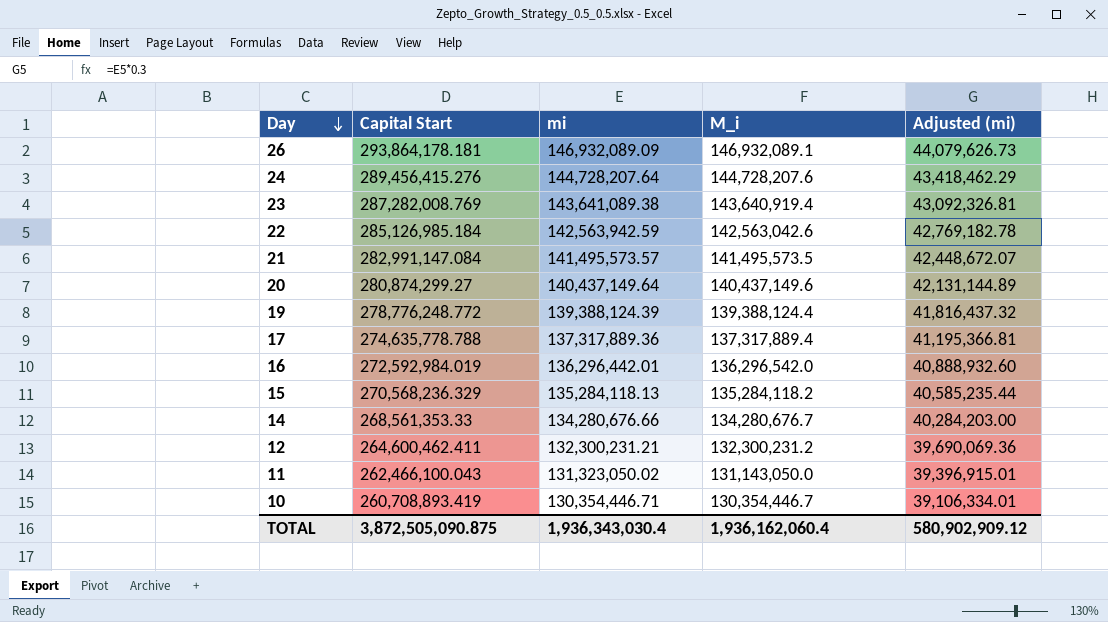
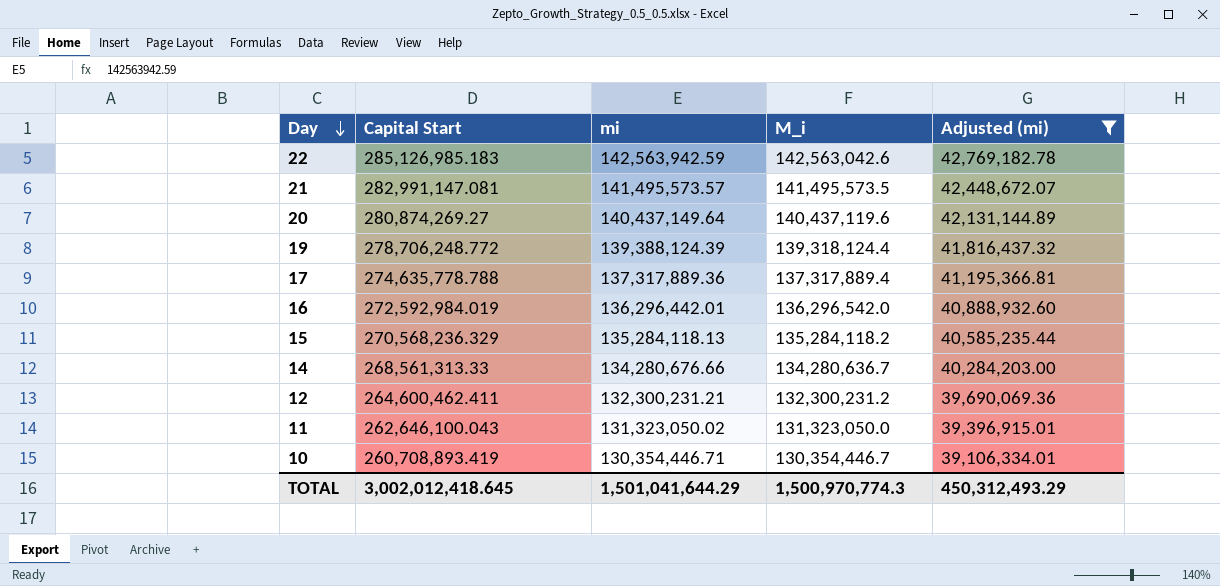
filter: none -> Adjusted (mi) <= 42,769,182.78
22 | Capital Start: 285,126,985.184 -> 285,126,985.183
21 | Capital Start: 282,991,147.084 -> 282,991,147.081
20 | Capital Start: 280,874,299.27 -> 280,874,269.27
20 | M_i: 140,437,149.6 -> 140,437,119.6
19 | Capital Start: 278,776,248.772 -> 278,706,248.772
19 | M_i: 139,388,124.4 -> 139,318,124.4
14 | Capital Start: 268,561,353.33 -> 268,561,313.33
14 | M_i: 134,280,676.7 -> 134,280,636.7
11 | Capital Start: 262,466,100.043 -> 262,646,100.043
11 | M_i: 131,143,050.0 -> 131,323,050.0
TOTAL | Capital Start: 3,872,505,090.875 -> 3,002,012,418.645
TOTAL | mi: 1,936,343,030.4 -> 1,501,041,644.29
TOTAL | M_i: 1,936,162,060.4 -> 1,500,970,774.3
TOTAL | Adjusted (mi): 580,902,909.12 -> 450,312,493.29

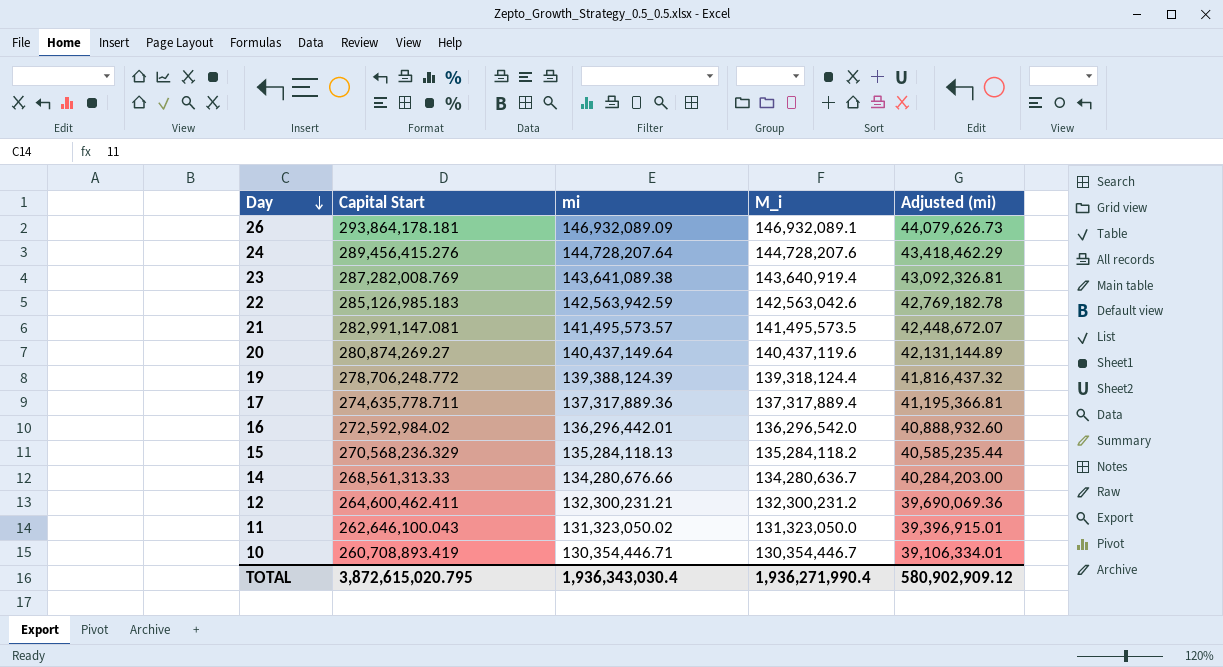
filter: Adjusted (mi) <= 42,769,182.78 -> none
17 | Capital Start: 274,635,778.788 -> 274,635,778.711
16 | Capital Start: 272,592,984.019 -> 272,592,984.02
TOTAL | Capital Start: 3,002,012,418.645 -> 3,872,615,020.795
TOTAL | mi: 1,501,041,644.29 -> 1,936,343,030.4
TOTAL | M_i: 1,500,970,774.3 -> 1,936,271,990.4
TOTAL | Adjusted (mi): 450,312,493.29 -> 580,902,909.12

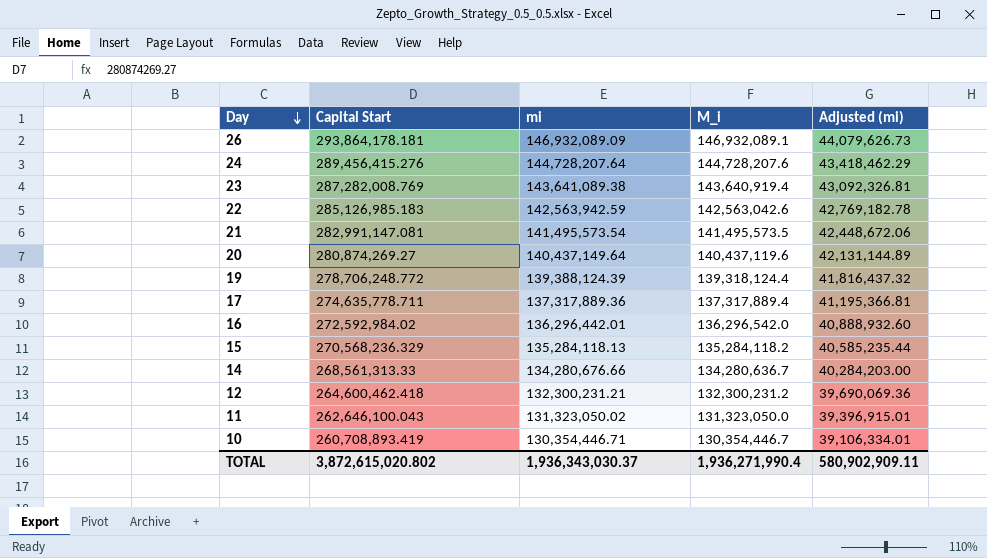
21 | mi: 141,495,573.57 -> 141,495,573.54
21 | Adjusted (mi): 42,448,672.07 -> 42,448,672.06
12 | Capital Start: 264,600,462.411 -> 264,600,462.418
TOTAL | Capital Start: 3,872,615,020.795 -> 3,872,615,020.802
TOTAL | mi: 1,936,343,030.4 -> 1,936,343,030.37
TOTAL | Adjusted (mi): 580,902,909.12 -> 580,902,909.11

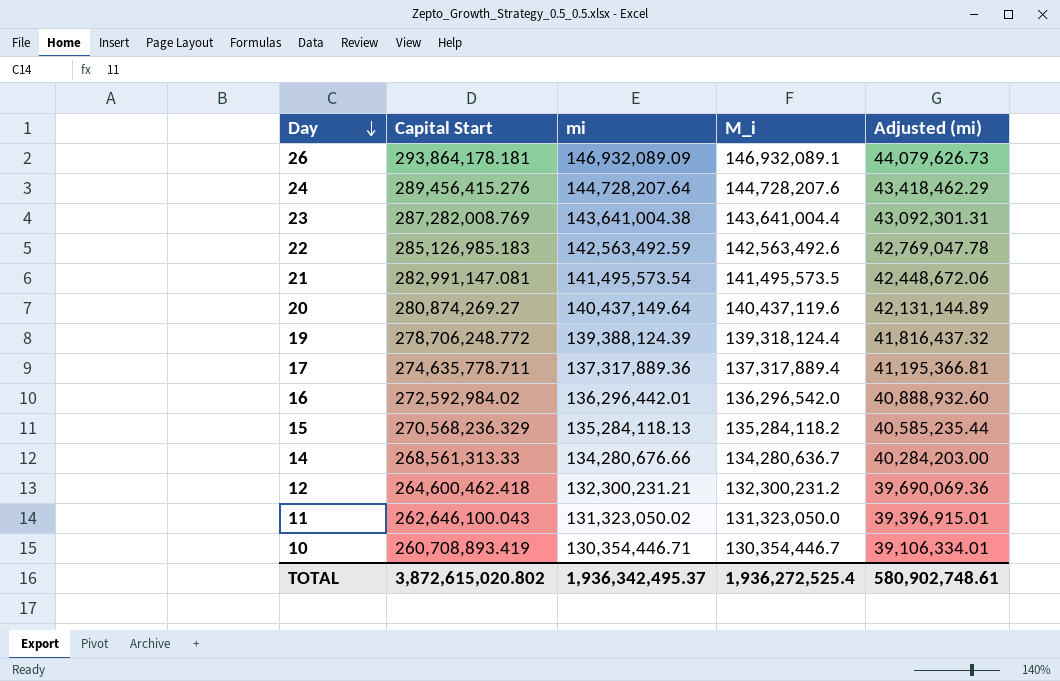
23 | mi: 143,641,089.38 -> 143,641,004.38
23 | M_i: 143,640,919.4 -> 143,641,004.4
23 | Adjusted (mi): 43,092,326.81 -> 43,092,301.31
22 | mi: 142,563,942.59 -> 142,563,492.59
22 | M_i: 142,563,042.6 -> 142,563,492.6
22 | Adjusted (mi): 42,769,182.78 -> 42,769,047.78
TOTAL | mi: 1,936,343,030.37 -> 1,936,342,495.37
TOTAL | M_i: 1,936,271,990.4 -> 1,936,272,525.4
TOTAL | Adjusted (mi): 580,902,909.11 -> 580,902,748.61

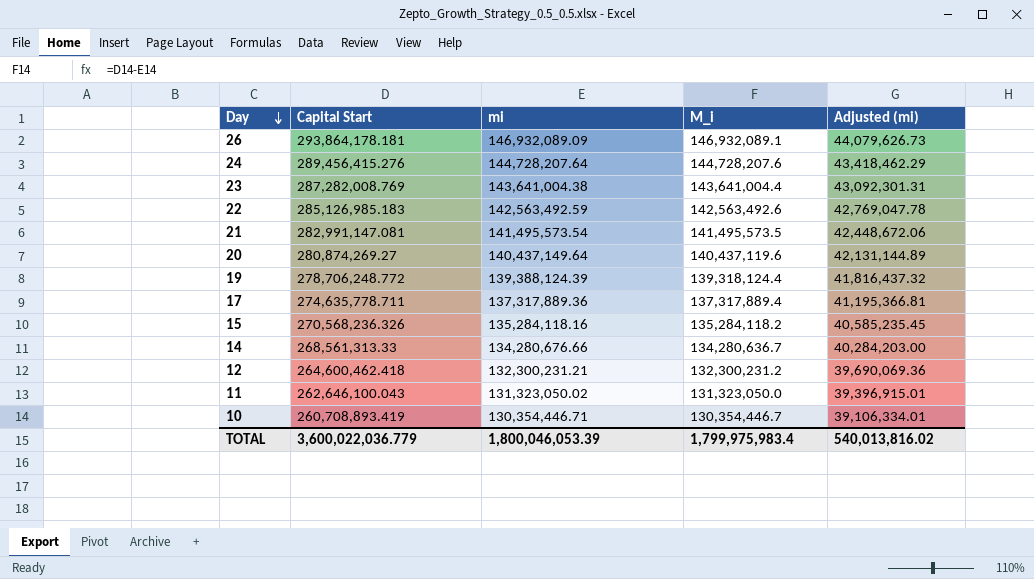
row 16: 272,592,984.02 | 136,296,442.01 | 136,296,542.0 | 40,888,932.60 -> none
15 | Capital Start: 270,568,236.329 -> 270,568,236.326
15 | mi: 135,284,118.13 -> 135,284,118.16
15 | Adjusted (mi): 40,585,235.44 -> 40,585,235.45
TOTAL | Capital Start: 3,872,615,020.802 -> 3,600,022,036.779
TOTAL | mi: 1,936,342,495.37 -> 1,800,046,053.39
TOTAL | M_i: 1,936,272,525.4 -> 1,799,975,983.4
TOTAL | Adjusted (mi): 580,902,748.61 -> 540,013,816.02

